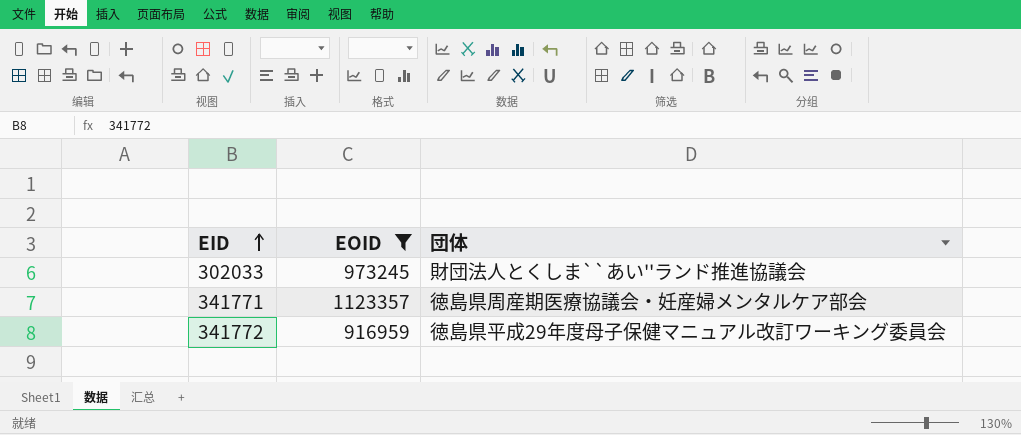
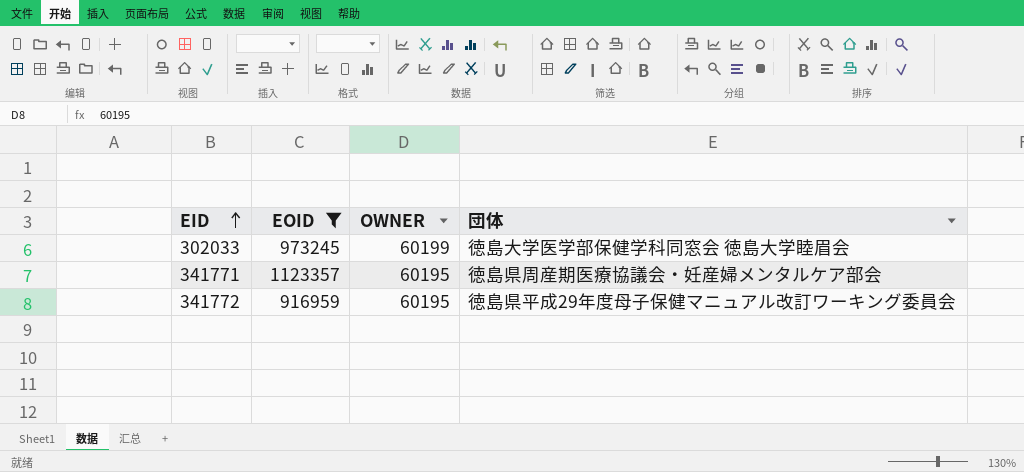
column OWNER | position: none -> 3
302033 | 団体: 財団法人とくしま``あい''ランド推進協議会 -> 徳島大学医学部保健学科同窓会 徳島大学睦眉会

